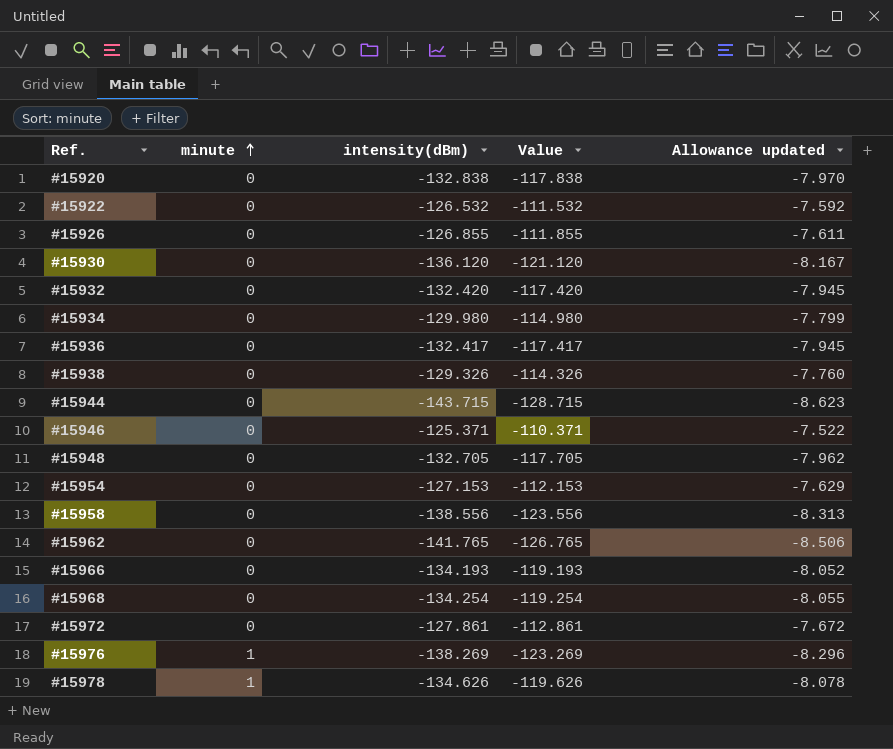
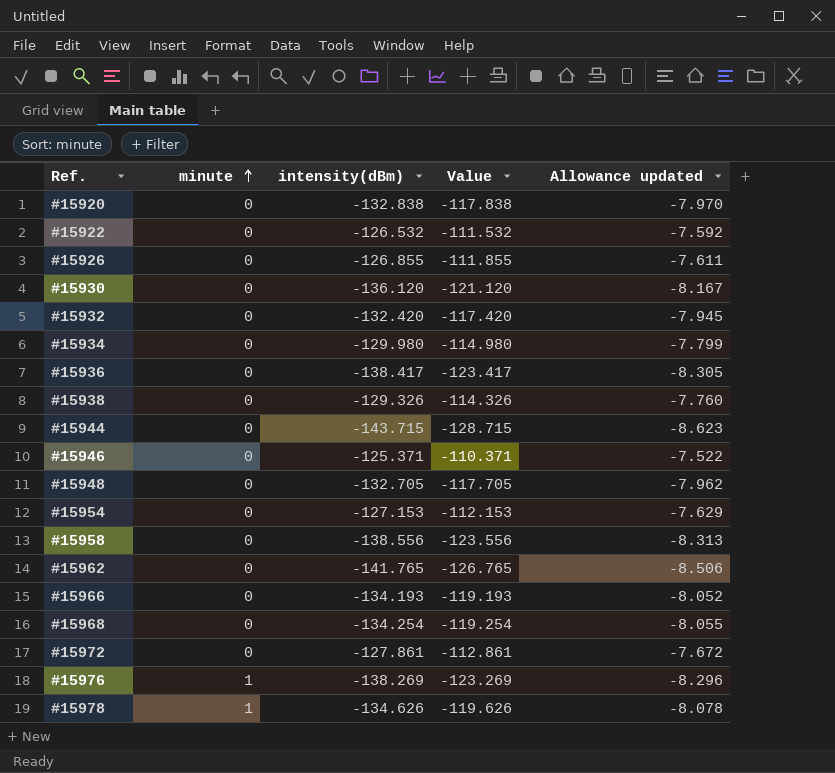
#15936 | intensity(dBm): -132.417 -> -138.417
#15936 | Value: -117.417 -> -123.417
#15936 | Allowance updated: -7.945 -> -8.305

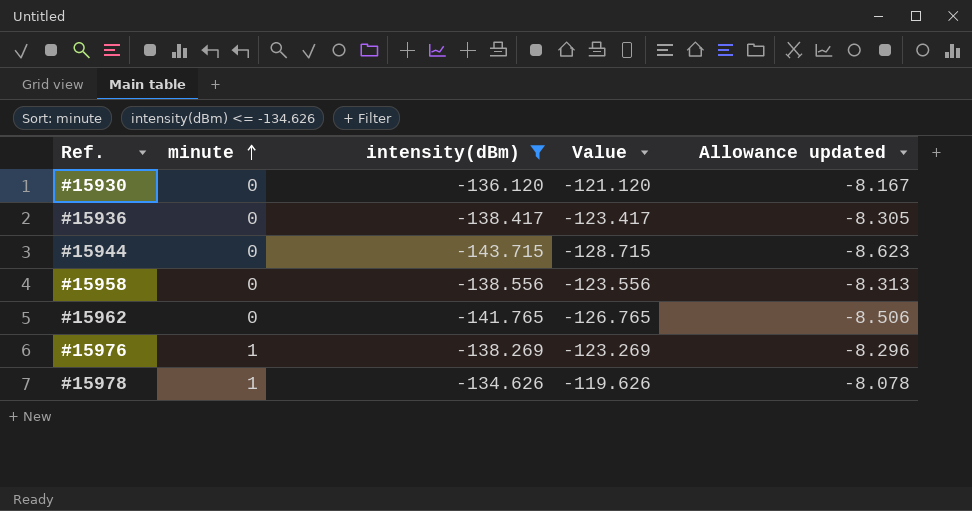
filter: none -> intensity(dBm) <= -134.626

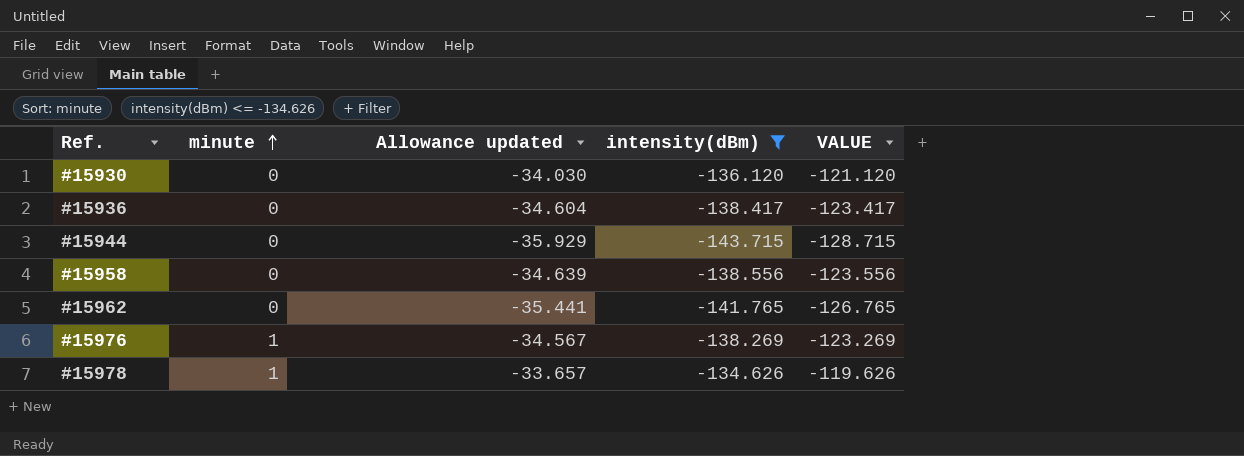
column Allowance updated | formula: [intensity(dBm)] * 0.06 -> [intensity(dBm)] * 0.25
column Allowance updated | position: 5 -> 3
column name: Value -> VALUE

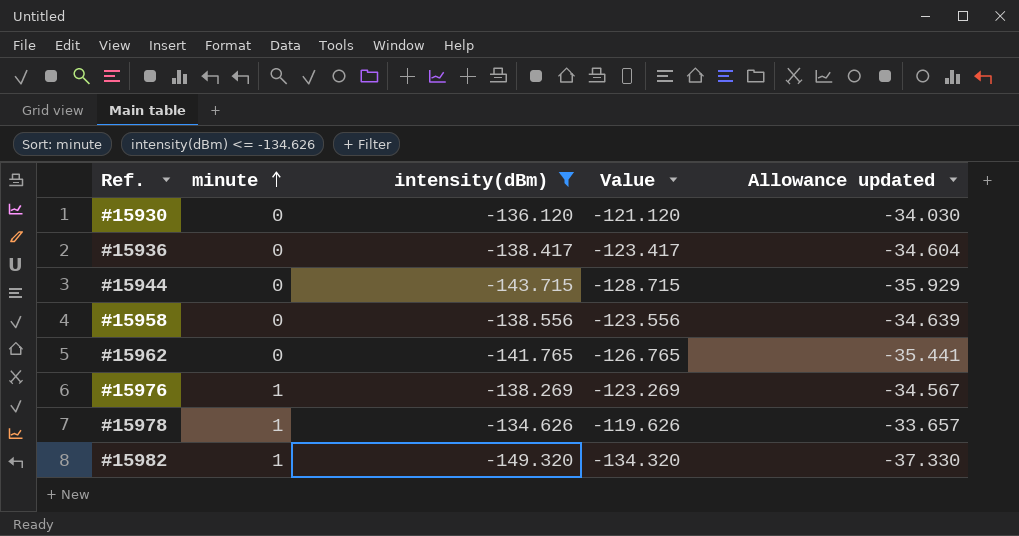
column name: VALUE -> Value
column Allowance updated | position: 3 -> 5
row #15982: none -> 1 | -149.320 | -134.320 | -37.330

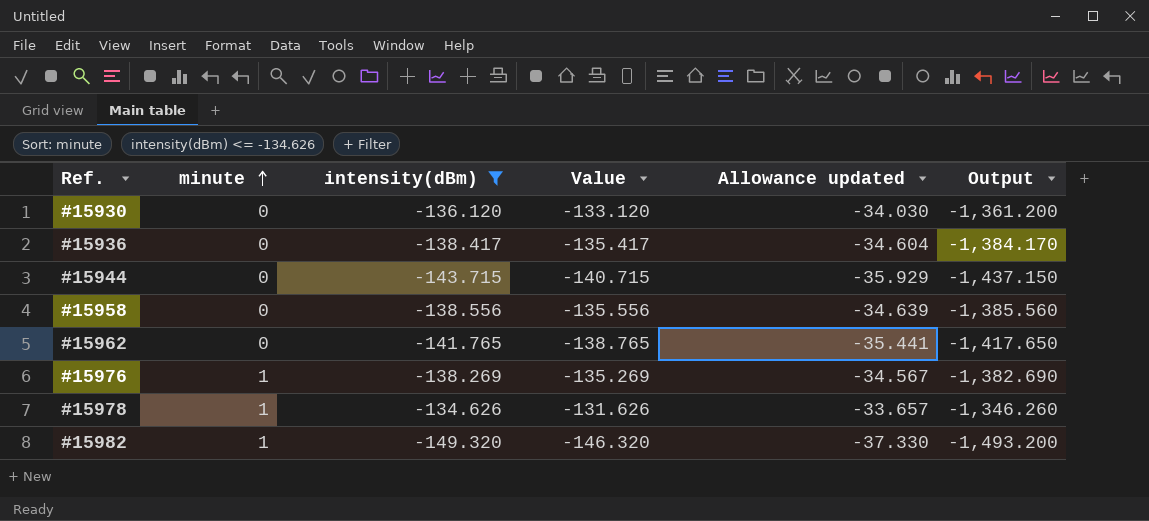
column Value | formula: [intensity(dBm)] + 15 -> [intensity(dBm)] + 3
column Output | formula: none -> [intensity(dBm)] * 10

